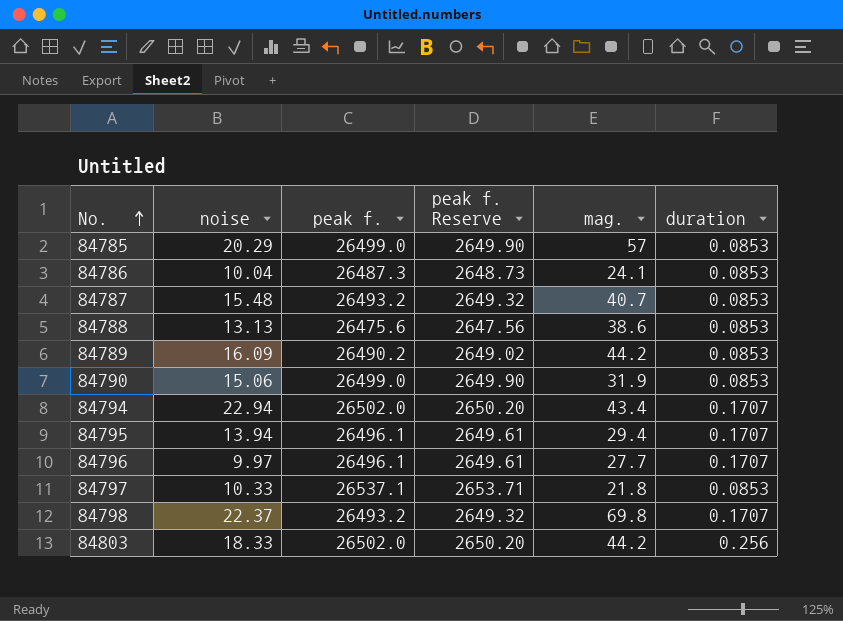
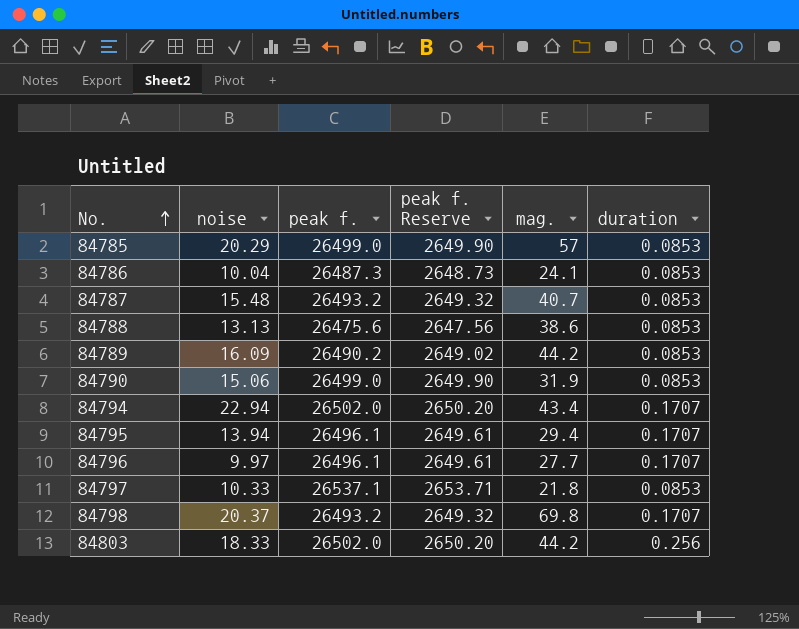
84798 | noise: 22.37 -> 20.37

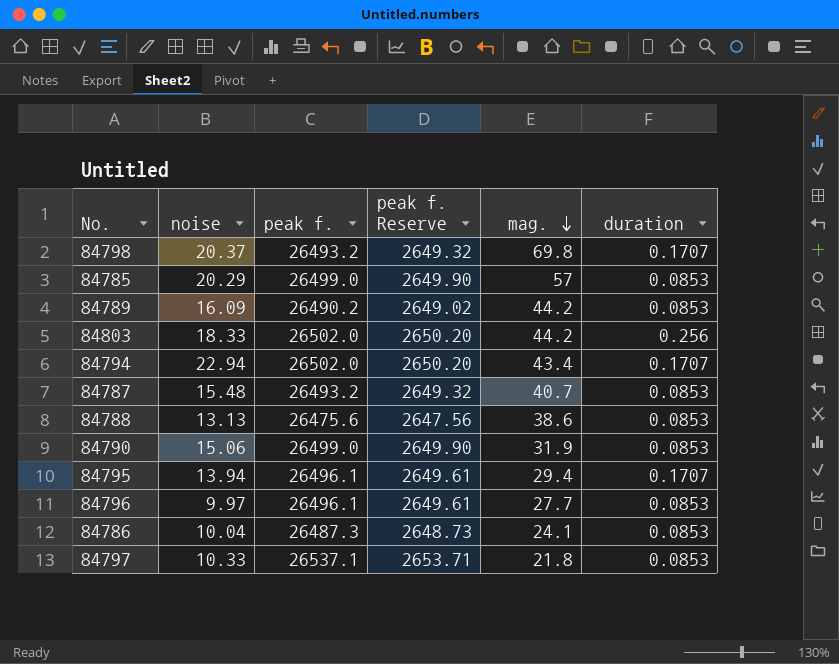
row order: No. ascending -> mag. descending
84796 | duration: 0.1707 -> 0.0853

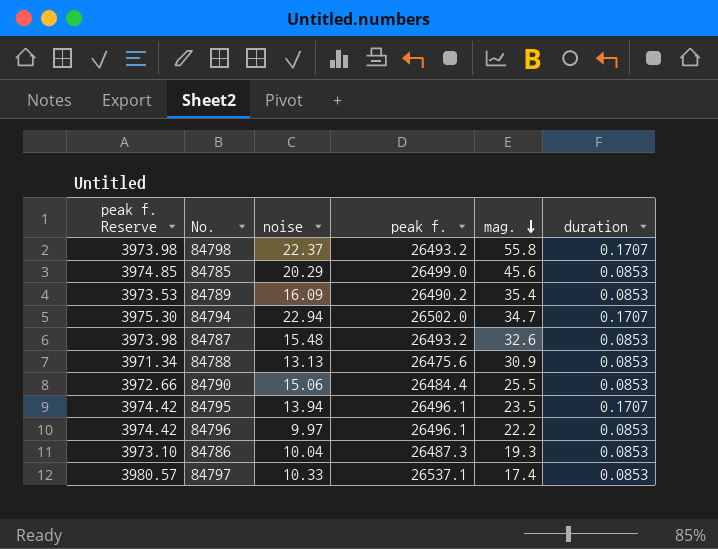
column peak f. Reserve | formula: [peak f.] * 0.1 -> [peak f.] * 0.15
column peak f. Reserve | position: 4 -> 1
row 84803: 18.33 | 26502.0 | 2650.20 | 44.2 | 0.256 -> none
84798 | noise: 20.37 -> 22.37
84798 | mag.: 69.8 -> 55.8
84785 | mag.: 57 -> 45.6
84789 | mag.: 44.2 -> 35.4
84794 | mag.: 43.4 -> 34.7
84787 | mag.: 40.7 -> 32.6
84788 | mag.: 38.6 -> 30.9
84790 | peak f.: 26499.0 -> 26484.4
84790 | mag.: 31.9 -> 25.5
84795 | mag.: 29.4 -> 23.5
84796 | mag.: 27.7 -> 22.2
84786 | mag.: 24.1 -> 19.3
84797 | mag.: 21.8 -> 17.4

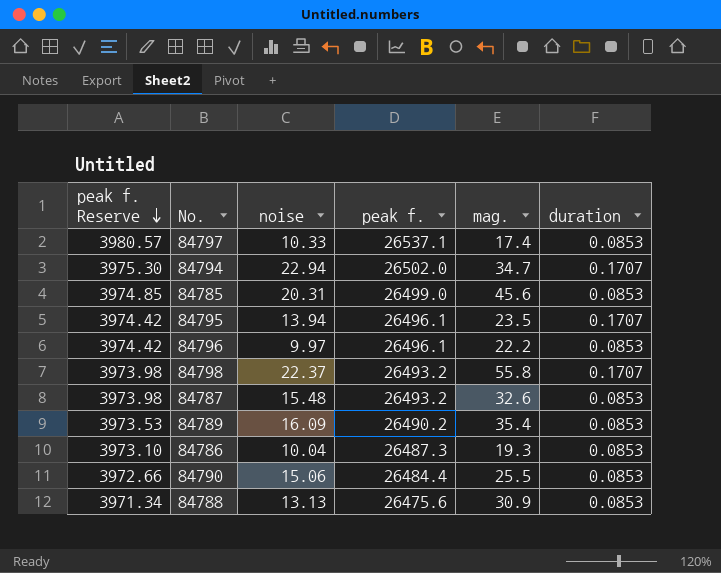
row order: mag. descending -> peak f. Reserve descending
84785 | noise: 20.29 -> 20.31

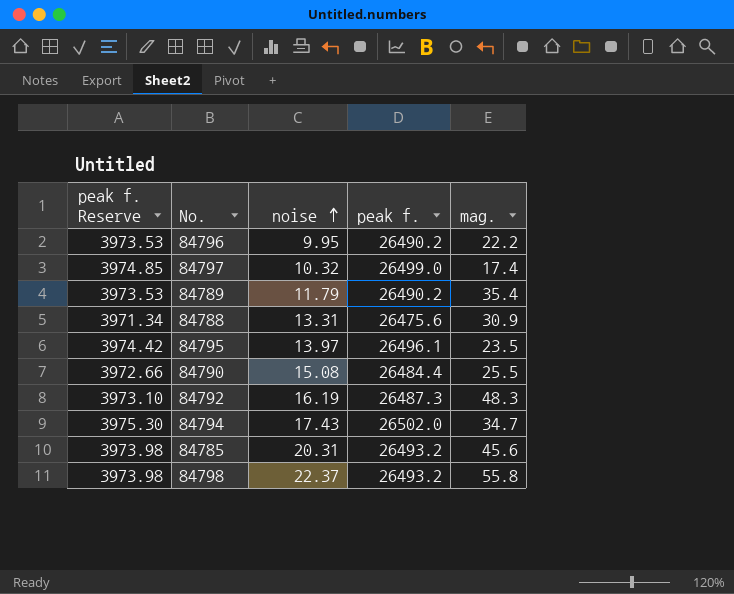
row order: peak f. Reserve descending -> noise ascending
column duration | position: 6 -> none
row 84787: 3973.98 | 15.48 | 26493.2 | 32.6 | 0.0853 -> none
row 84786: 3973.10 | 10.04 | 26487.3 | 19.3 | 0.0853 -> none
84796 | peak f. Reserve: 3974.42 -> 3973.53
84796 | noise: 9.97 -> 9.95
84796 | peak f.: 26496.1 -> 26490.2
84797 | peak f. Reserve: 3980.57 -> 3974.85
84797 | noise: 10.33 -> 10.32
84797 | peak f.: 26537.1 -> 26499.0
84789 | noise: 16.09 -> 11.79
84788 | noise: 13.13 -> 13.31
84795 | noise: 13.94 -> 13.97
84790 | noise: 15.06 -> 15.08
row 84792: none -> 3973.10 | 16.19 | 26487.3 | 48.3
84794 | noise: 22.94 -> 17.43
84785 | peak f. Reserve: 3974.85 -> 3973.98
84785 | peak f.: 26499.0 -> 26493.2

